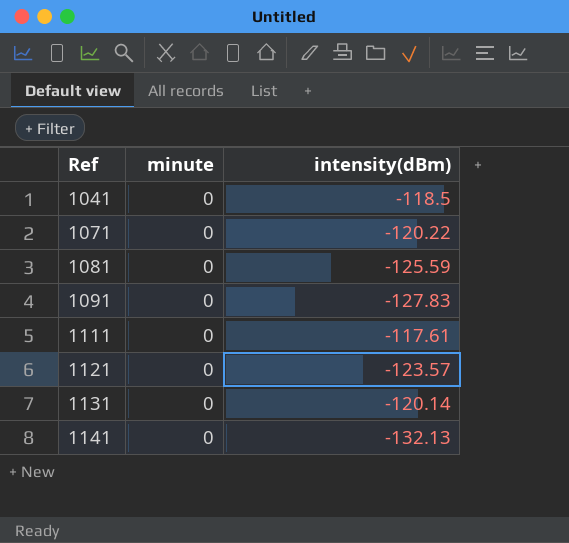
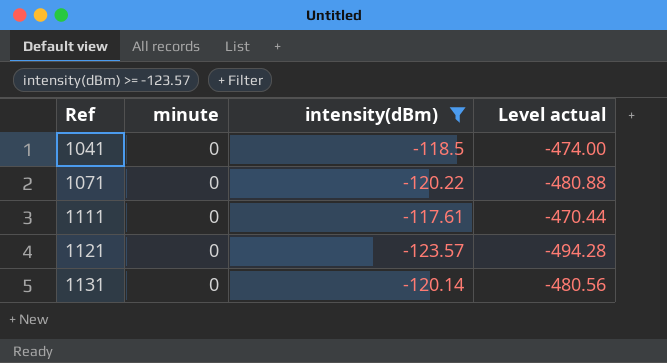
filter: none -> intensity(dBm) >= -123.57
column Level actual | formula: none -> [intensity(dBm)] * 4

